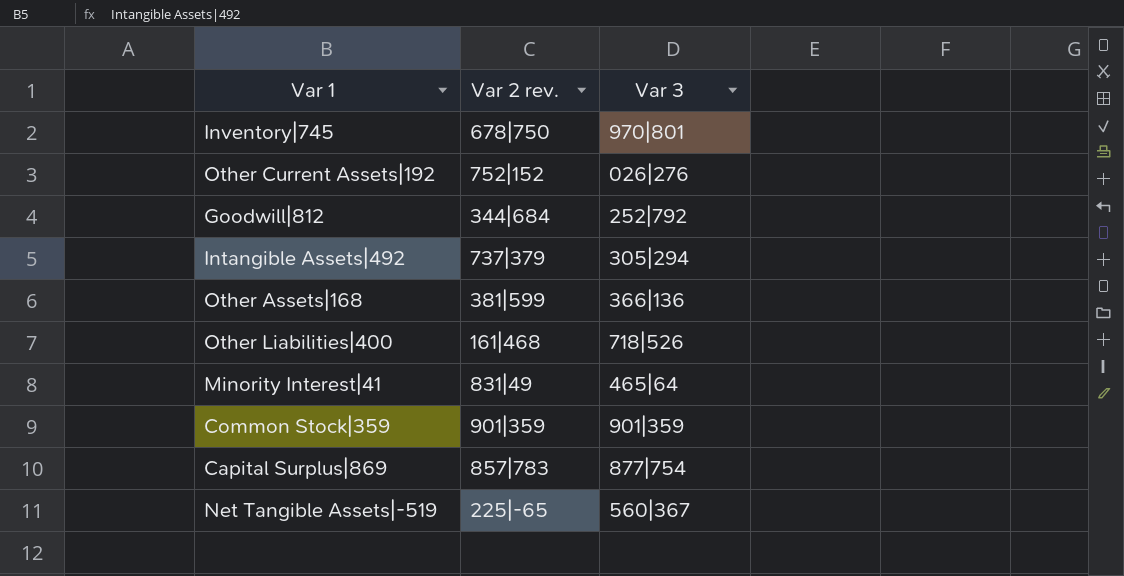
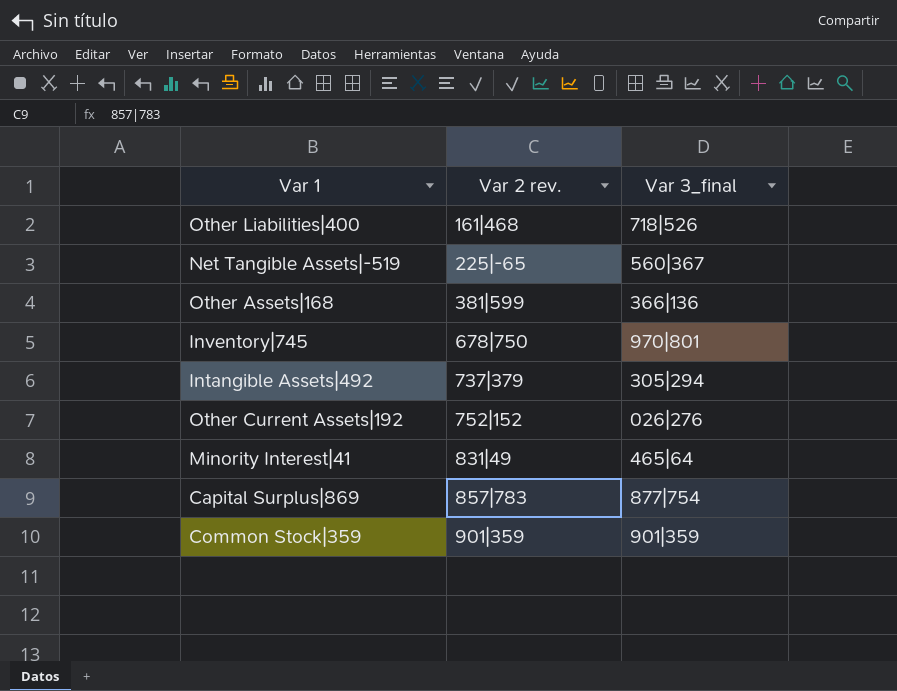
row order: none -> Var 2 rev. ascending
column name: Var 3 -> Var 3_final
row Goodwill|812: 344|684 | 252|792 -> none

